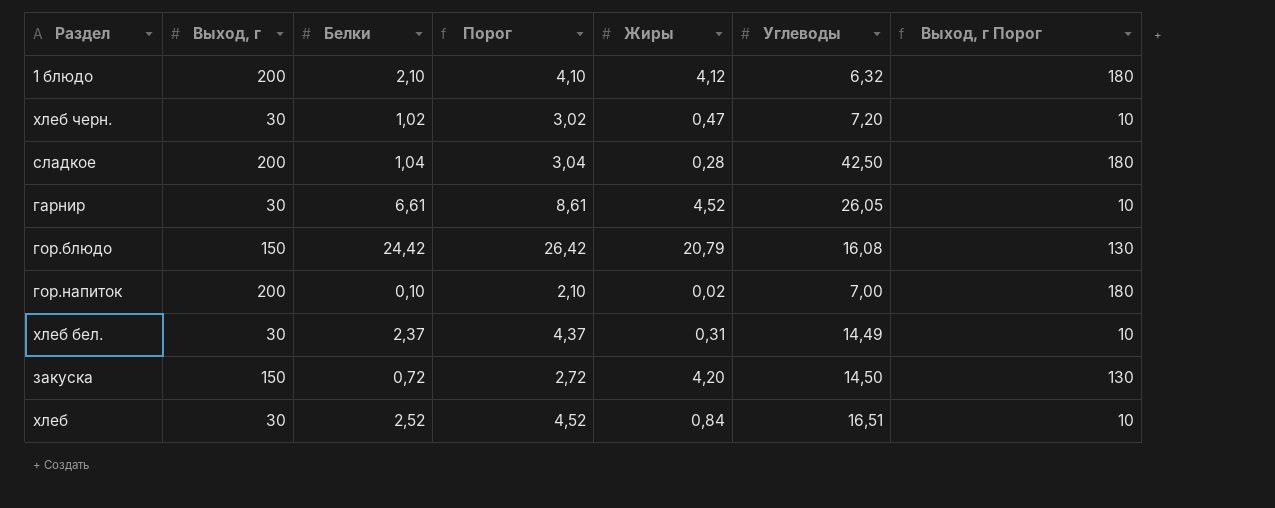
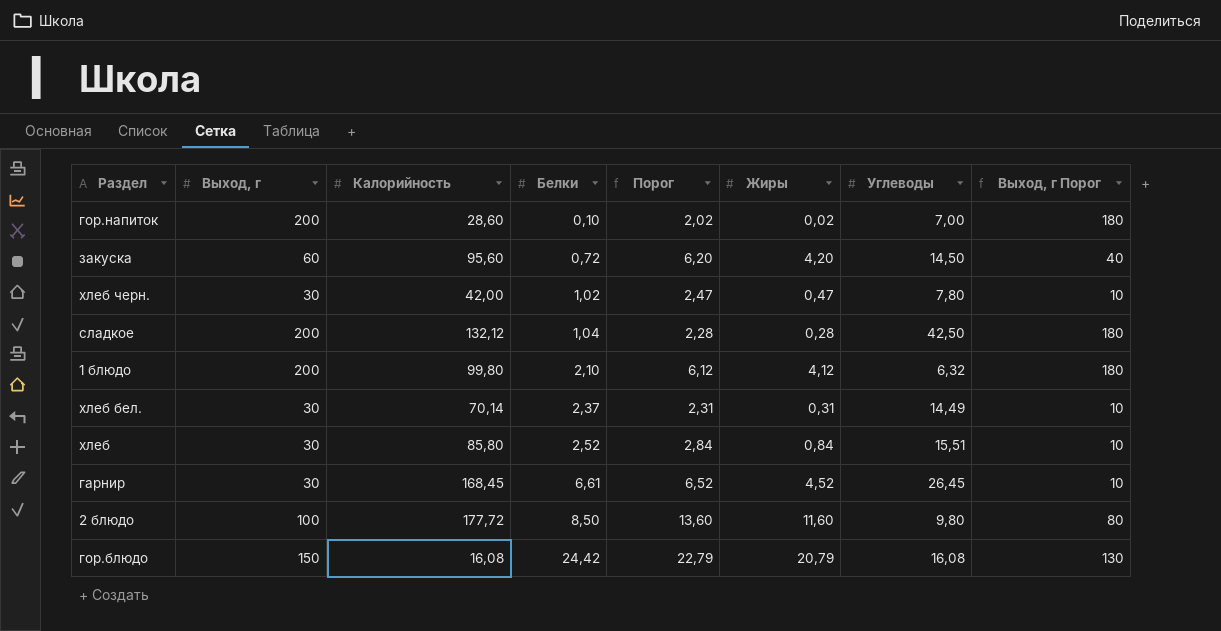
row order: none -> Белки ascending
column Калорийность | position: none -> 3
column Порог | formula: [Белки] + 2 -> [Жиры] + 2
закуска | Выход, г: 150 -> 60
закуска | Выход, г Порог: 130 -> 40
хлеб черн. | Углеводы: 7,20 -> 7,80
хлеб | Углеводы: 16,51 -> 15,51
гарнир | Углеводы: 26,05 -> 26,45
row 2 блюдо: none -> 100 | 177,72 | 8,50 | 13,60 | 11,60 | 9,80 | 80

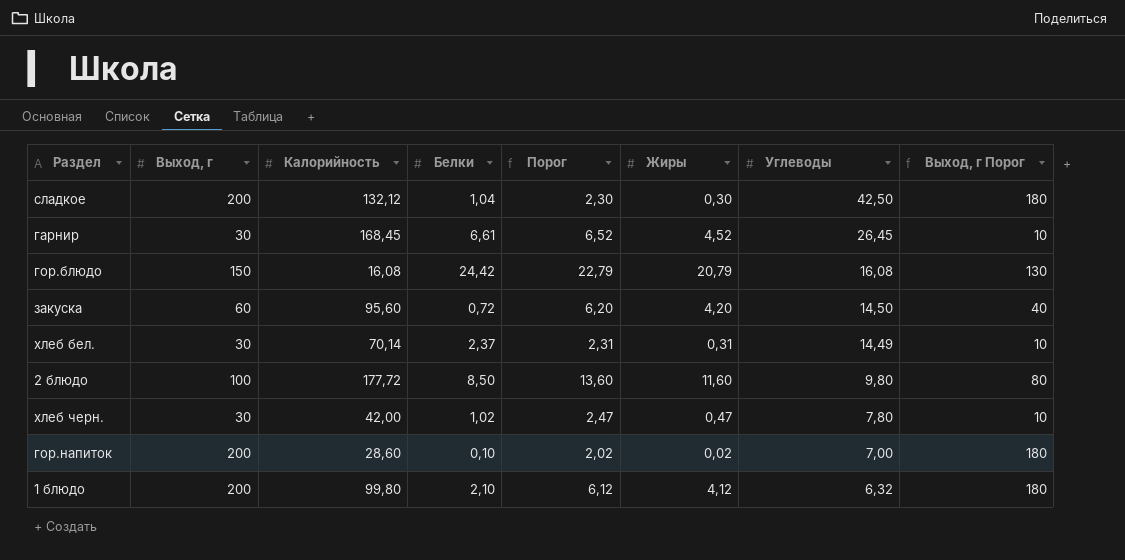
row order: Белки ascending -> Углеводы descending
row хлеб: 30 | 85,80 | 2,52 | 2,84 | 0,84 | 15,51 | 10 -> none
сладкое | Порог: 2,28 -> 2,30
сладкое | Жиры: 0,28 -> 0,30

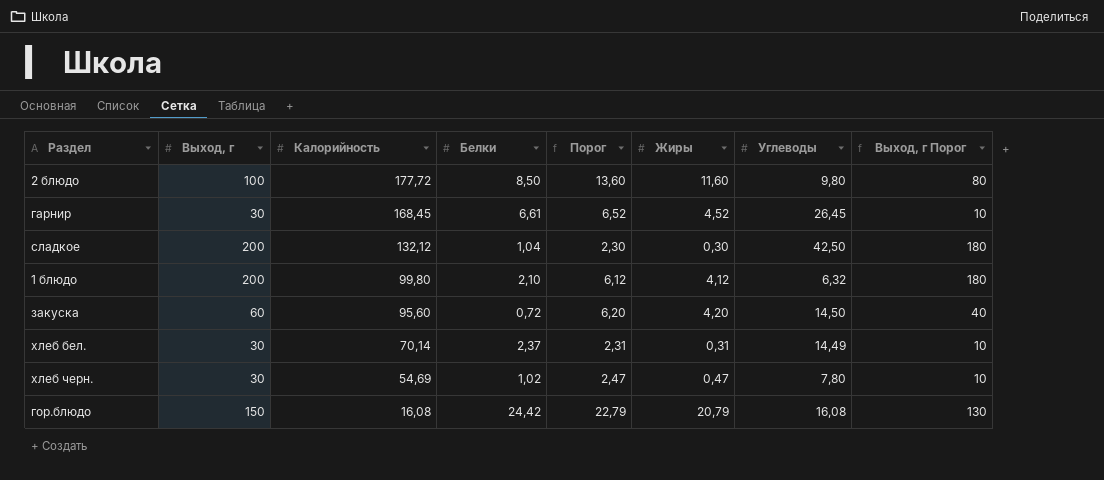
row order: Углеводы descending -> Калорийность descending
row гор.напиток: 200 | 28,60 | 0,10 | 2,02 | 0,02 | 7,00 | 180 -> none
хлеб черн. | Калорийность: 42,00 -> 54,69

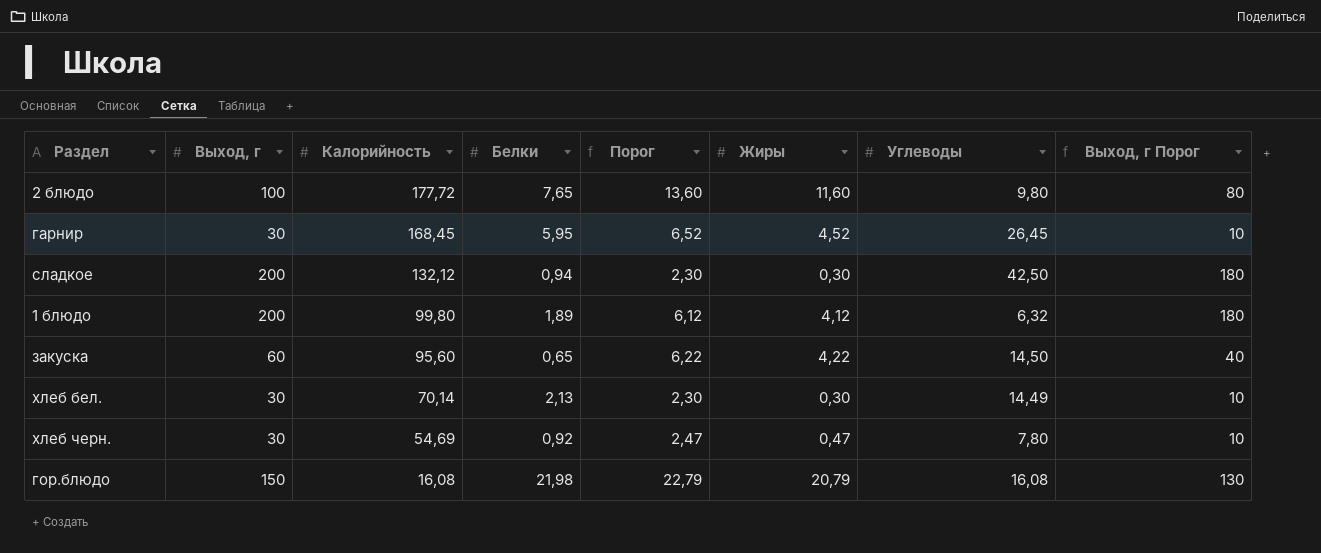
2 блюдо | Белки: 8,50 -> 7,65
гарнир | Белки: 6,61 -> 5,95
сладкое | Белки: 1,04 -> 0,94
1 блюдо | Белки: 2,10 -> 1,89
закуска | Белки: 0,72 -> 0,65
закуска | Порог: 6,20 -> 6,22
закуска | Жиры: 4,20 -> 4,22
хлеб бел. | Белки: 2,37 -> 2,13
хлеб бел. | Порог: 2,31 -> 2,30
хлеб бел. | Жиры: 0,31 -> 0,30
хлеб черн. | Белки: 1,02 -> 0,92
гор.блюдо | Белки: 24,42 -> 21,98

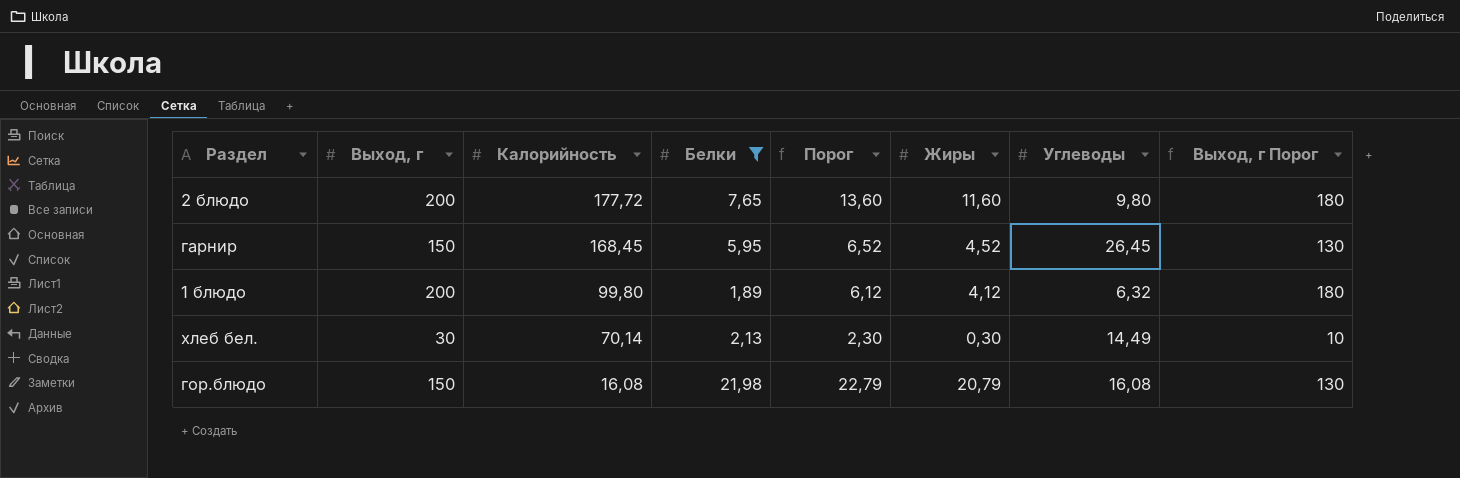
filter: none -> Белки >= 1,89
2 блюдо | Выход, г: 100 -> 200
2 блюдо | Выход, г Порог: 80 -> 180
гарнир | Выход, г: 30 -> 150
гарнир | Выход, г Порог: 10 -> 130

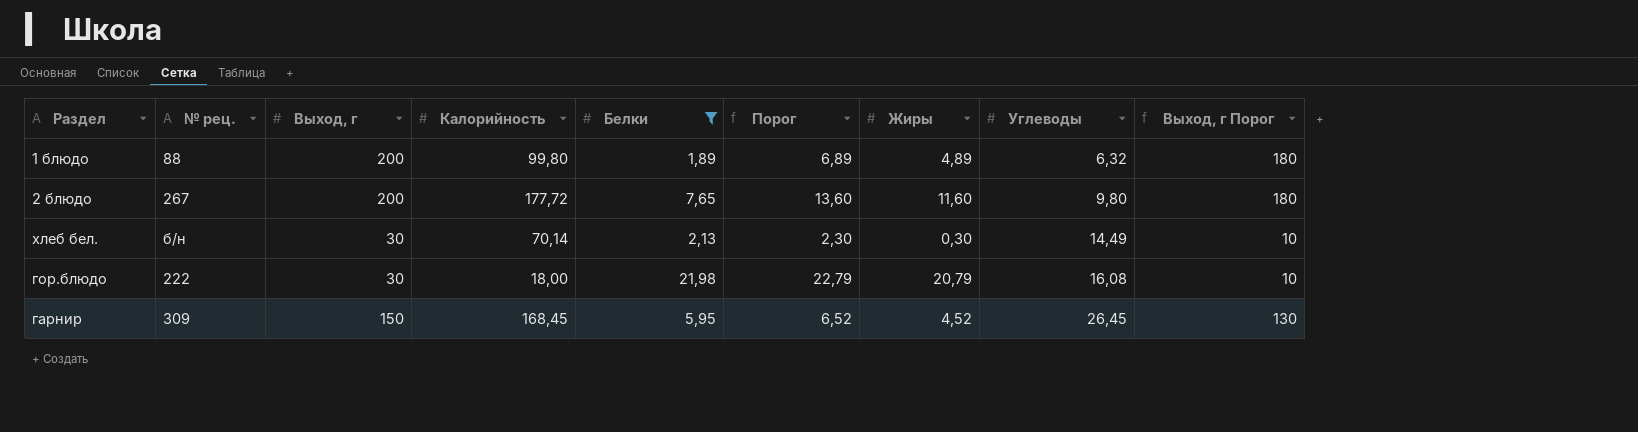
row order: Калорийность descending -> Углеводы ascending
column № рец. | position: none -> 2
1 блюдо | Порог: 6,12 -> 6,89
1 блюдо | Жиры: 4,12 -> 4,89
гор.блюдо | Выход, г: 150 -> 30
гор.блюдо | Калорийность: 16,08 -> 18,00
гор.блюдо | Выход, г Порог: 130 -> 10

